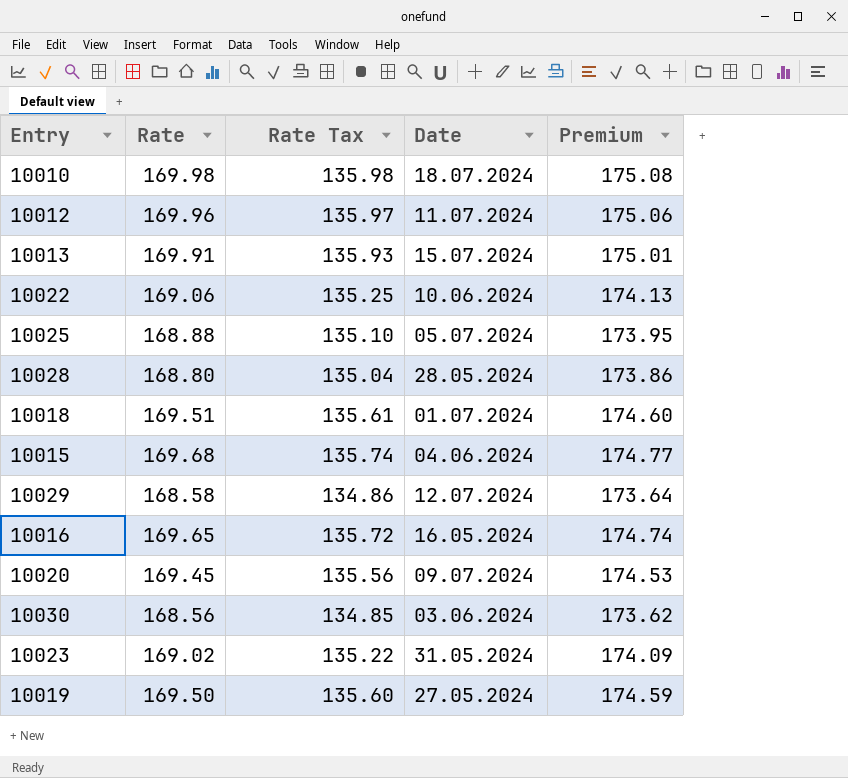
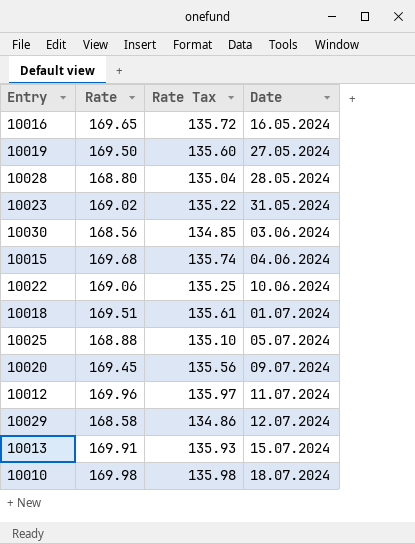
row order: none -> Date ascending
column Premium | formula: [Rate] * 1.03 -> none

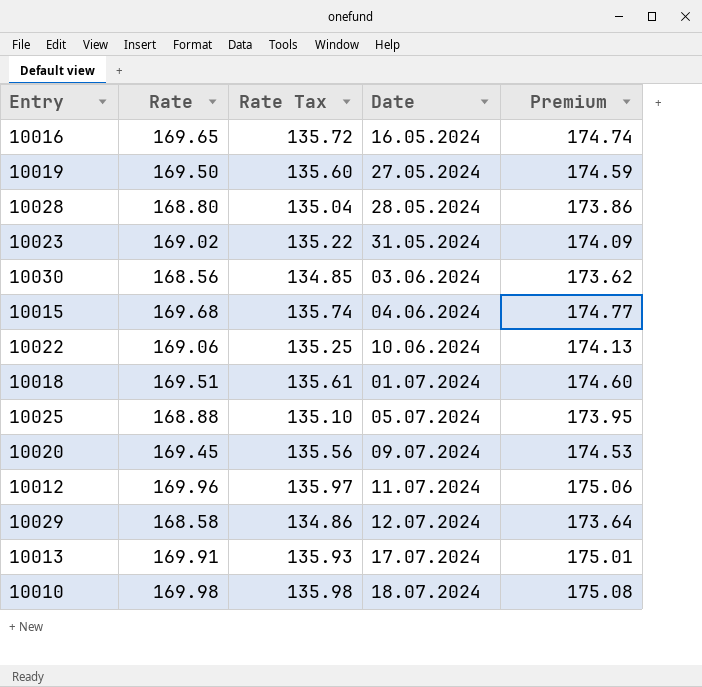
column Premium | formula: none -> [Rate] * 1.03
10013 | Date: 15.07.2024 -> 17.07.2024

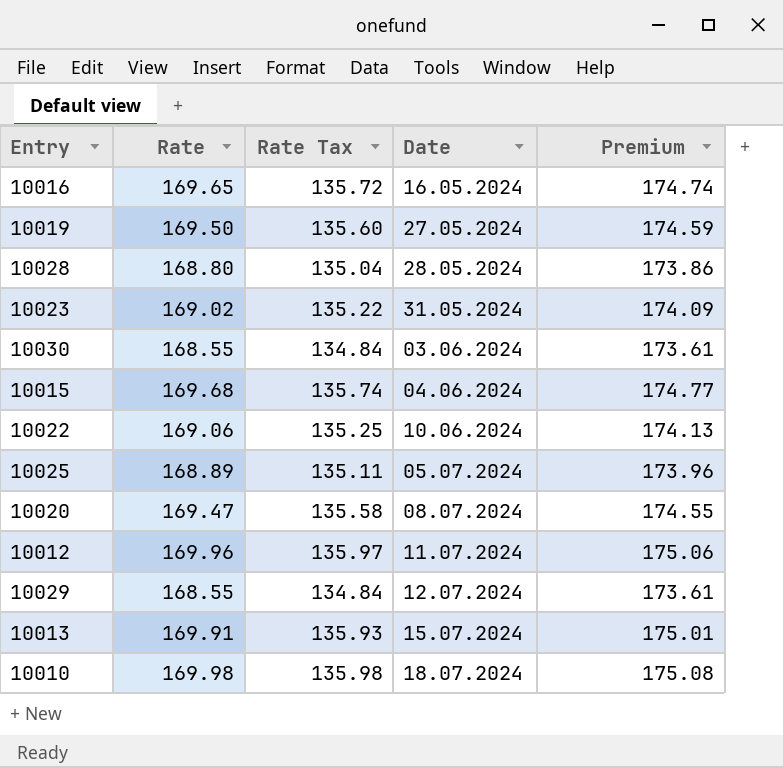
row 10018: 169.51 | 135.61 | 01.07.2024 | 174.60 -> none
10030 | Rate: 168.56 -> 168.55
10030 | Rate Tax: 134.85 -> 134.84
10030 | Premium: 173.62 -> 173.61
10025 | Rate: 168.88 -> 168.89
10025 | Rate Tax: 135.10 -> 135.11
10025 | Premium: 173.95 -> 173.96
10020 | Rate: 169.45 -> 169.47
10020 | Rate Tax: 135.56 -> 135.58
10020 | Date: 09.07.2024 -> 08.07.2024
10020 | Premium: 174.53 -> 174.55
10029 | Rate: 168.58 -> 168.55
10029 | Rate Tax: 134.86 -> 134.84
10029 | Premium: 173.64 -> 173.61
10013 | Date: 17.07.2024 -> 15.07.2024

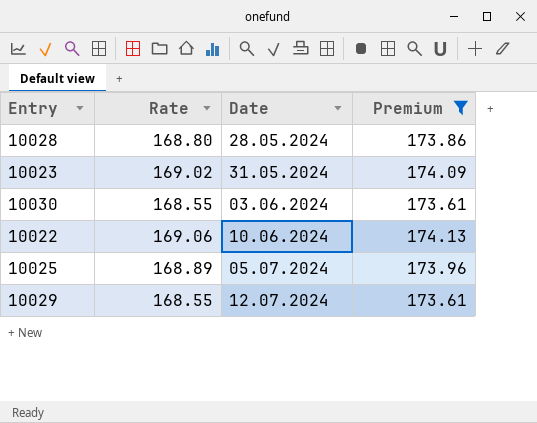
filter: none -> Premium <= 174.13
column Rate Tax | formula: [Rate] * 0.8 -> none

